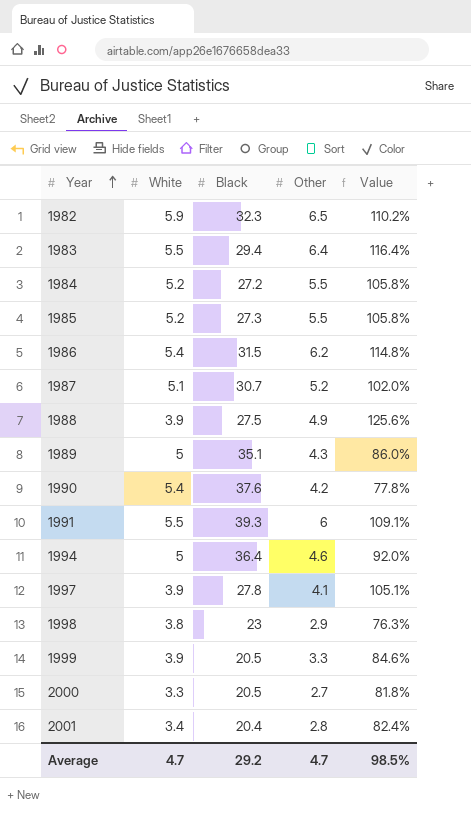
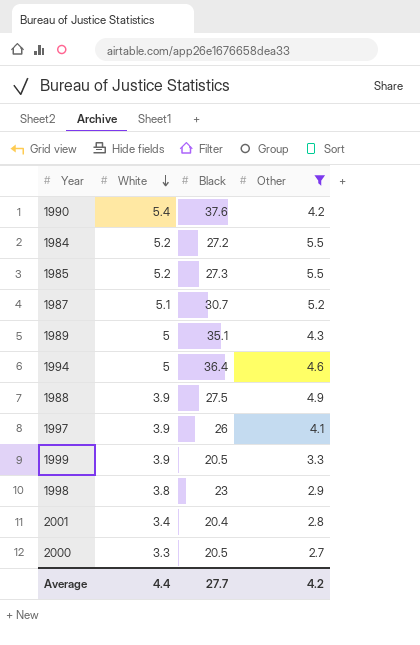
filter: none -> Other <= 5.5
row order: Year ascending -> White descending
column Value | formula: [Other] / [White] -> none
1997 | Black: 27.8 -> 26
Average | White: 4.7 -> 4.4
Average | Black: 29.2 -> 27.7
Average | Other: 4.7 -> 4.2

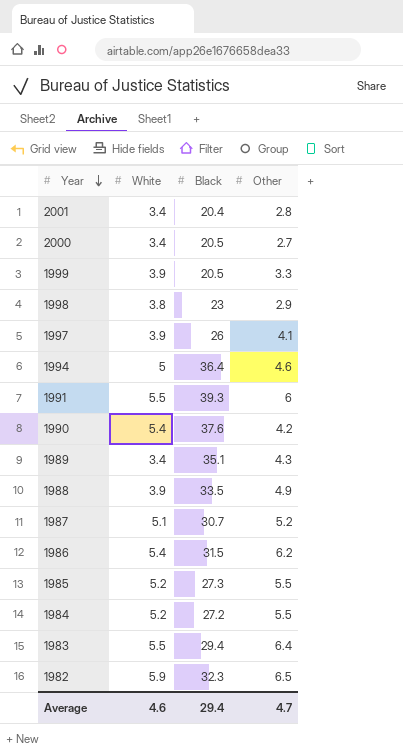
filter: Other <= 5.5 -> none
row order: White descending -> Year descending
2000 | White: 3.3 -> 3.4
1989 | White: 5 -> 3.4
1988 | Black: 27.5 -> 33.5
Average | White: 4.4 -> 4.6
Average | Black: 27.7 -> 29.4
Average | Other: 4.2 -> 4.7

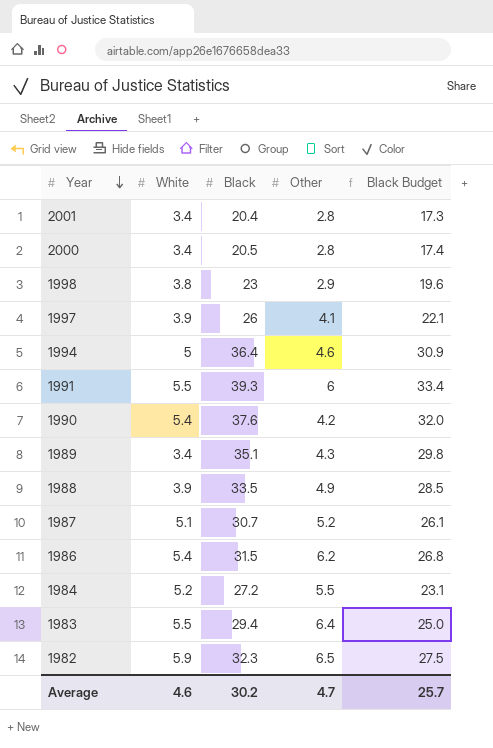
column Black Budget | formula: none -> [Black] * 0.85
row 1999: 3.9 | 20.5 | 3.3 -> none
row 1985: 5.2 | 27.3 | 5.5 -> none
2000 | Other: 2.7 -> 2.8
Average | Black: 29.4 -> 30.2

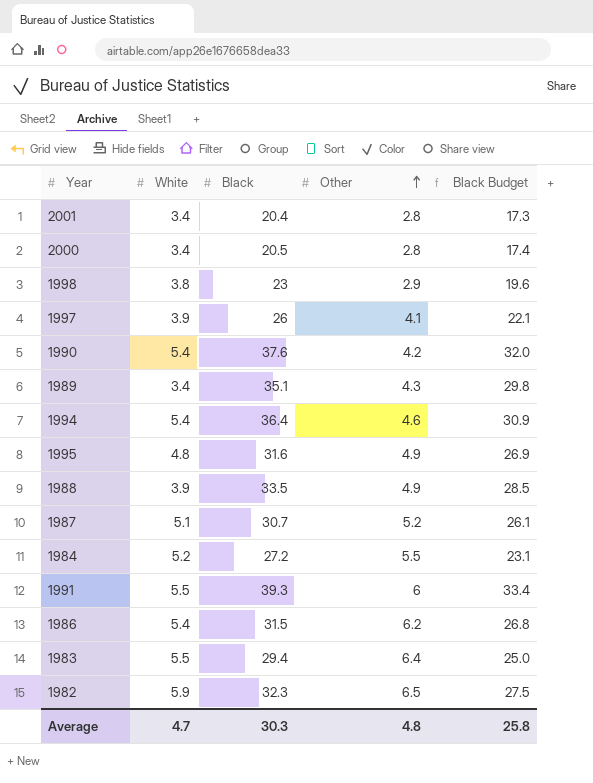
row order: Year descending -> Other ascending
1994 | White: 5 -> 5.4
row 1995: none -> 4.8 | 31.6 | 4.9 | 26.9
Average | White: 4.6 -> 4.7
Average | Black: 30.2 -> 30.3
Average | Other: 4.7 -> 4.8
Average | Black Budget: 25.7 -> 25.8

